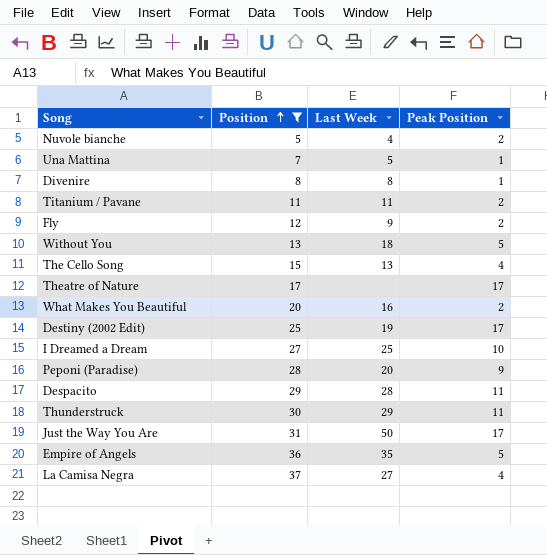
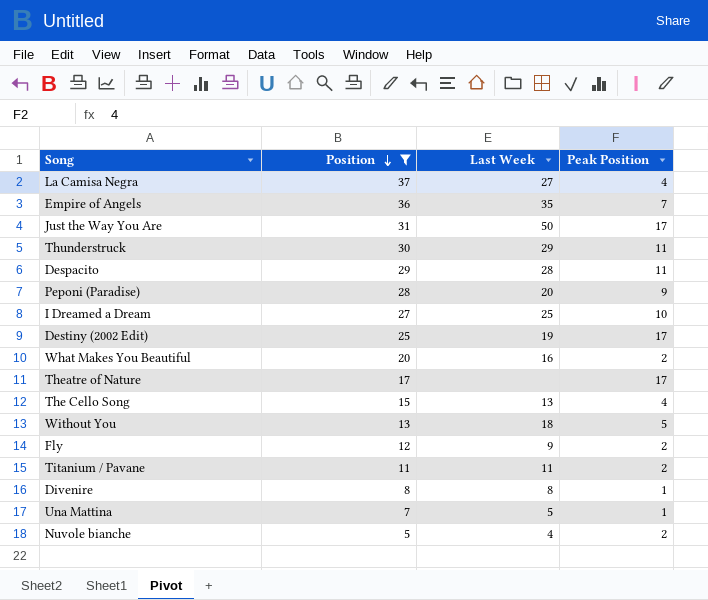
row order: Position ascending -> Position descending
Empire of Angels | Peak Position: 5 -> 7

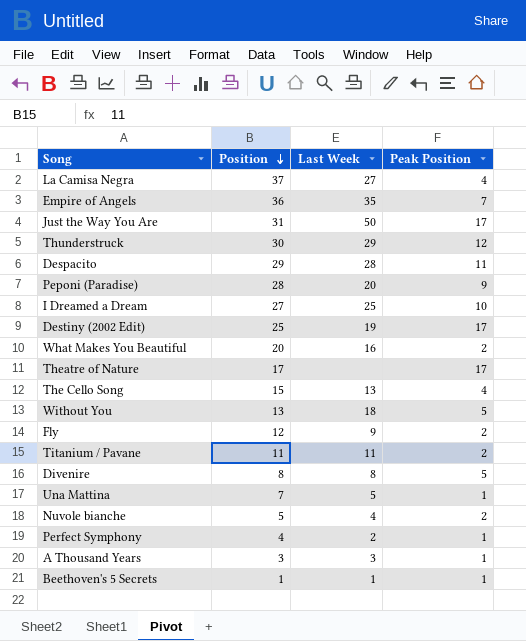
filter: Position >= 5 -> none
Thunderstruck | Peak Position: 11 -> 12
Divenire | Peak Position: 1 -> 5

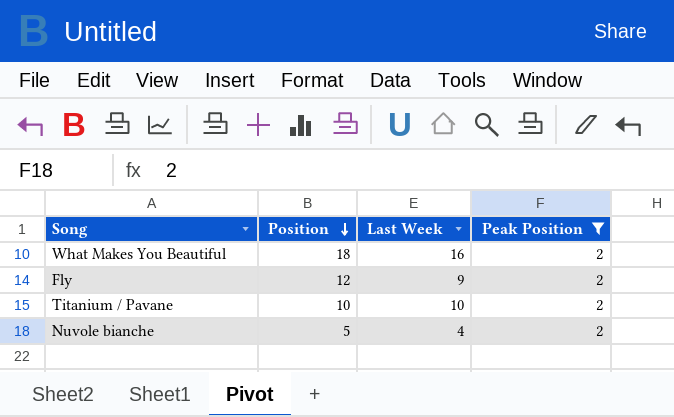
filter: none -> Peak Position = 2
What Makes You Beautiful | Position: 20 -> 18
Titanium / Pavane | Position: 11 -> 10
Titanium / Pavane | Last Week: 11 -> 10

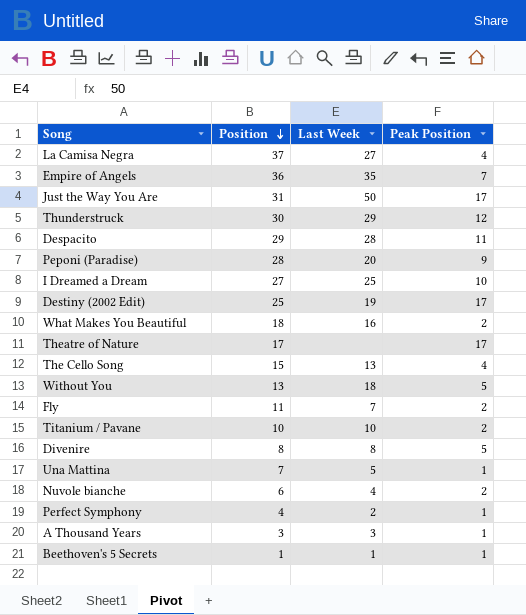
filter: Peak Position = 2 -> none
Fly | Position: 12 -> 11
Fly | Last Week: 9 -> 7
Nuvole bianche | Position: 5 -> 6

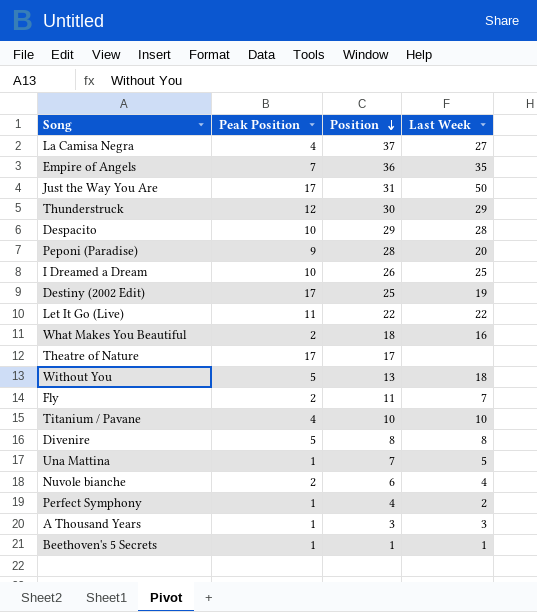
column Peak Position | position: 4 -> 2
row The Cello Song: 15 | 13 | 4 -> none
Despacito | Peak Position: 11 -> 10
I Dreamed a Dream | Position: 27 -> 26
row Let It Go (Live): none -> 11 | 22 | 22
Titanium / Pavane | Peak Position: 2 -> 4

